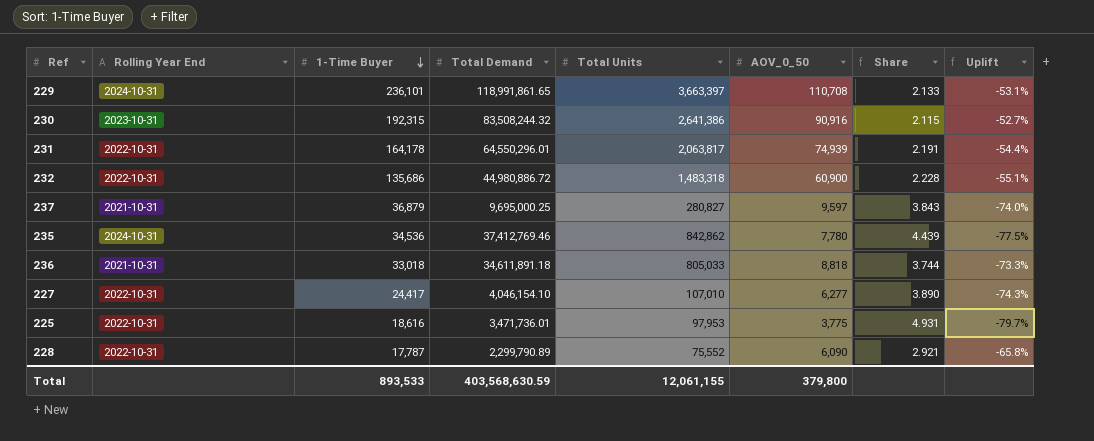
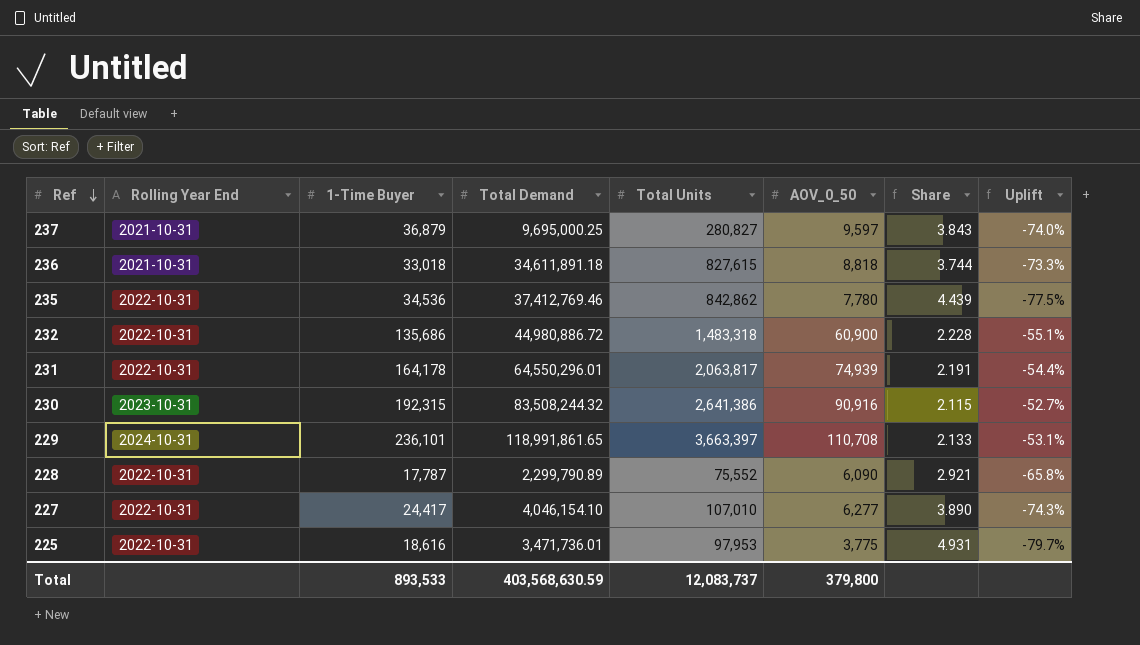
row order: 1-Time Buyer descending -> Ref descending
236 | Total Units: 805,033 -> 827,615
235 | Rolling Year End: 2024-10-31 -> 2022-10-31
Total | Total Units: 12,061,155 -> 12,083,737

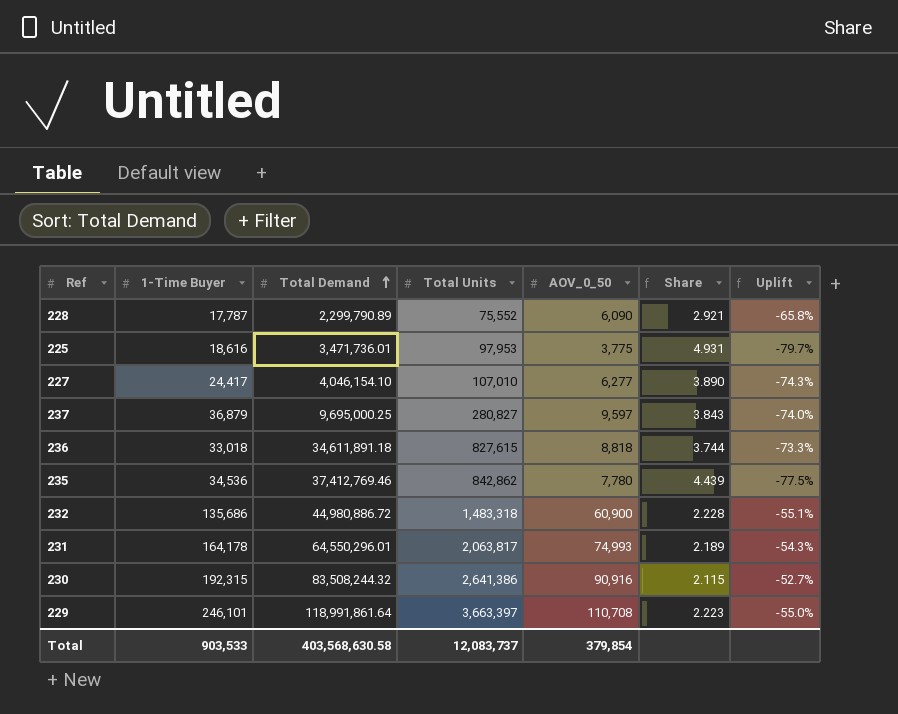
row order: Ref descending -> Total Demand ascending
column Rolling Year End | position: 2 -> none
231 | AOV_0_50: 74,939 -> 74,993
231 | Share: 2.191 -> 2.189
231 | Uplift: -54.4% -> -54.3%
229 | 1-Time Buyer: 236,101 -> 246,101
229 | Total Demand: 118,991,861.65 -> 118,991,861.64
229 | Share: 2.133 -> 2.223
229 | Uplift: -53.1% -> -55.0%
Total | 1-Time Buyer: 893,533 -> 903,533
Total | Total Demand: 403,568,630.59 -> 403,568,630.58
Total | AOV_0_50: 379,800 -> 379,854

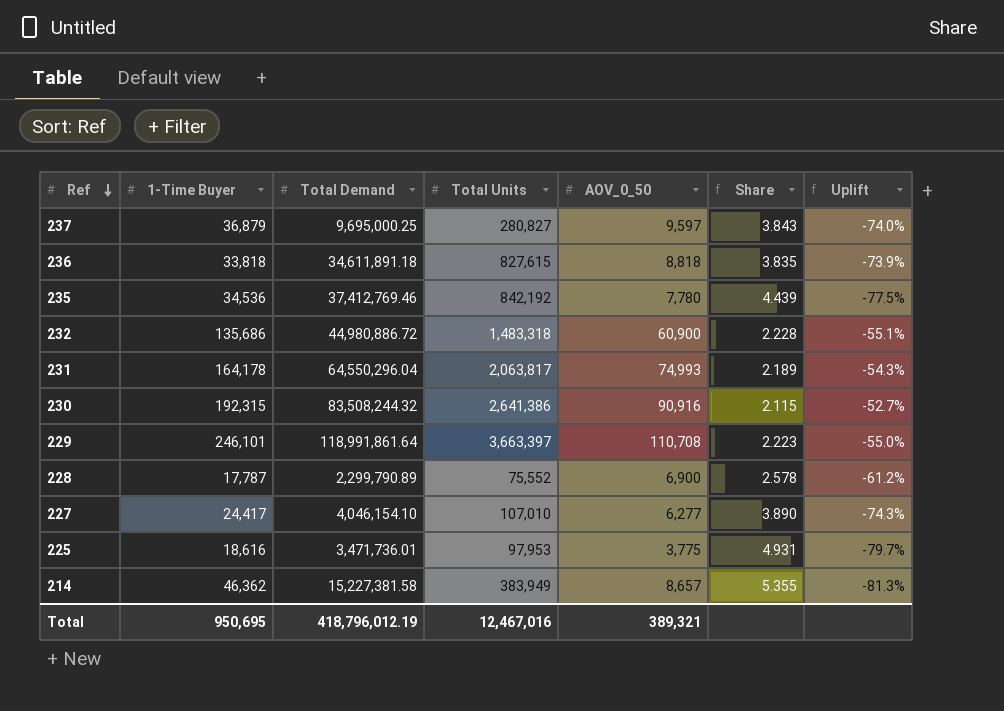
row order: Total Demand ascending -> Ref descending
236 | 1-Time Buyer: 33,018 -> 33,818
236 | Share: 3.744 -> 3.835
236 | Uplift: -73.3% -> -73.9%
235 | Total Units: 842,862 -> 842,192
231 | Total Demand: 64,550,296.01 -> 64,550,296.04
228 | AOV_0_50: 6,090 -> 6,900
228 | Share: 2.921 -> 2.578
228 | Uplift: -65.8% -> -61.2%
row 214: none -> 46,362 | 15,227,381.58 | 383,949 | 8,657 | 5.355 | -81.3%
Total | 1-Time Buyer: 903,533 -> 950,695
Total | Total Demand: 403,568,630.58 -> 418,796,012.19
Total | Total Units: 12,083,737 -> 12,467,016
Total | AOV_0_50: 379,854 -> 389,321

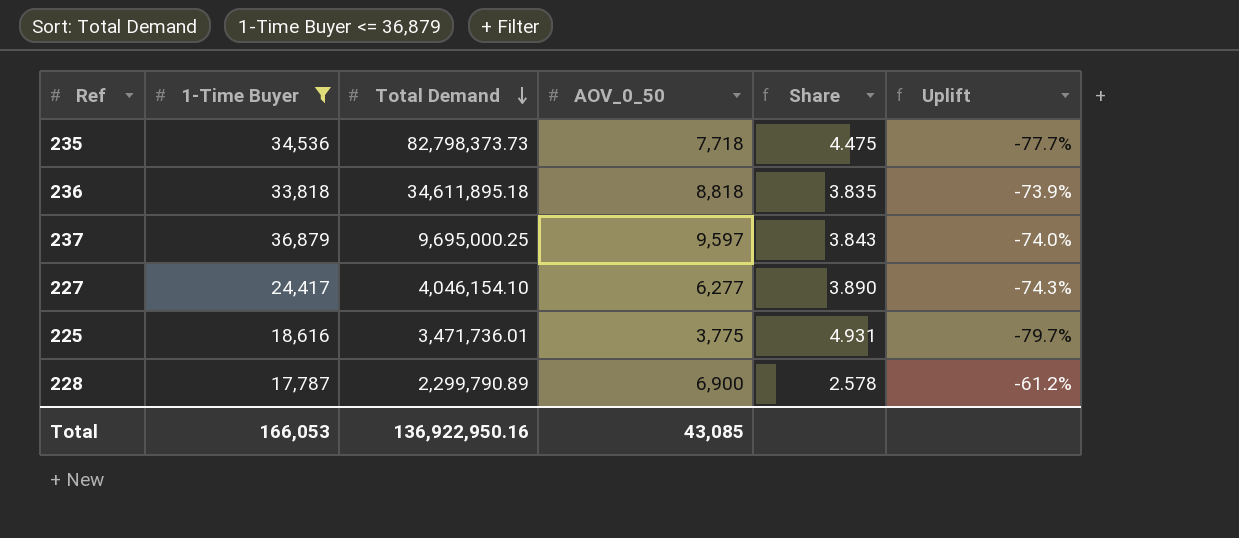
filter: none -> 1-Time Buyer <= 36,879
row order: Ref descending -> Total Demand descending
column Total Units | position: 4 -> none
235 | Total Demand: 37,412,769.46 -> 82,798,373.73
235 | AOV_0_50: 7,780 -> 7,718
235 | Share: 4.439 -> 4.475
235 | Uplift: -77.5% -> -77.7%
236 | Total Demand: 34,611,891.18 -> 34,611,895.18
Total | 1-Time Buyer: 950,695 -> 166,053
Total | Total Demand: 418,796,012.19 -> 136,922,950.16
Total | AOV_0_50: 389,321 -> 43,085

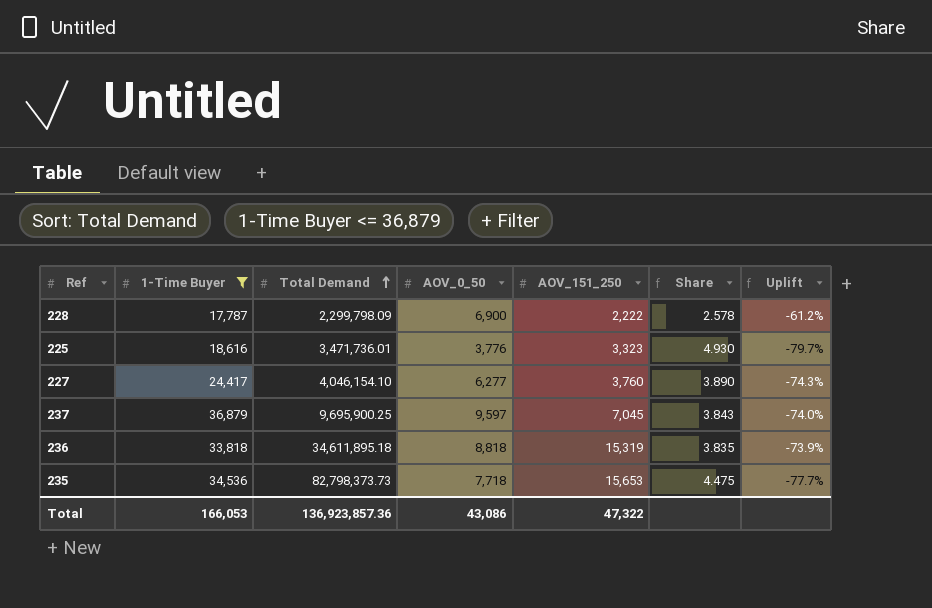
row order: Total Demand descending -> Total Demand ascending
column AOV_151_250 | position: none -> 5
228 | Total Demand: 2,299,790.89 -> 2,299,798.09
225 | AOV_0_50: 3,775 -> 3,776
225 | Share: 4.931 -> 4.930
237 | Total Demand: 9,695,000.25 -> 9,695,900.25
Total | Total Demand: 136,922,950.16 -> 136,923,857.36
Total | AOV_0_50: 43,085 -> 43,086

